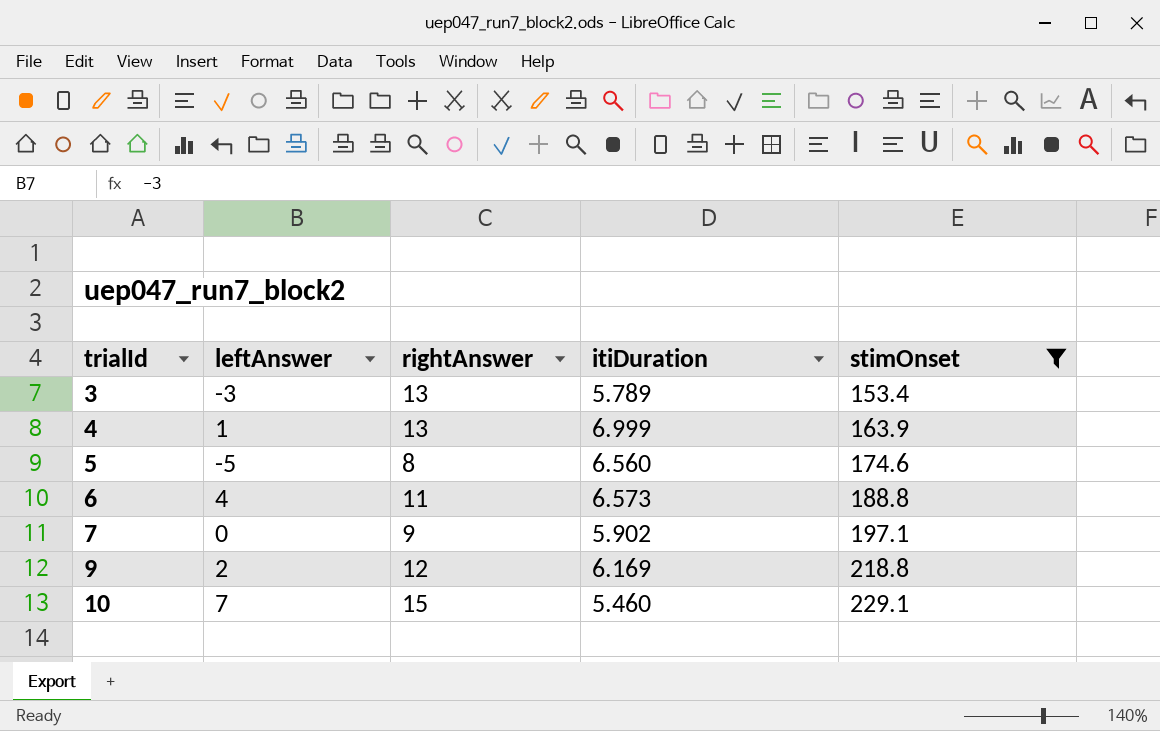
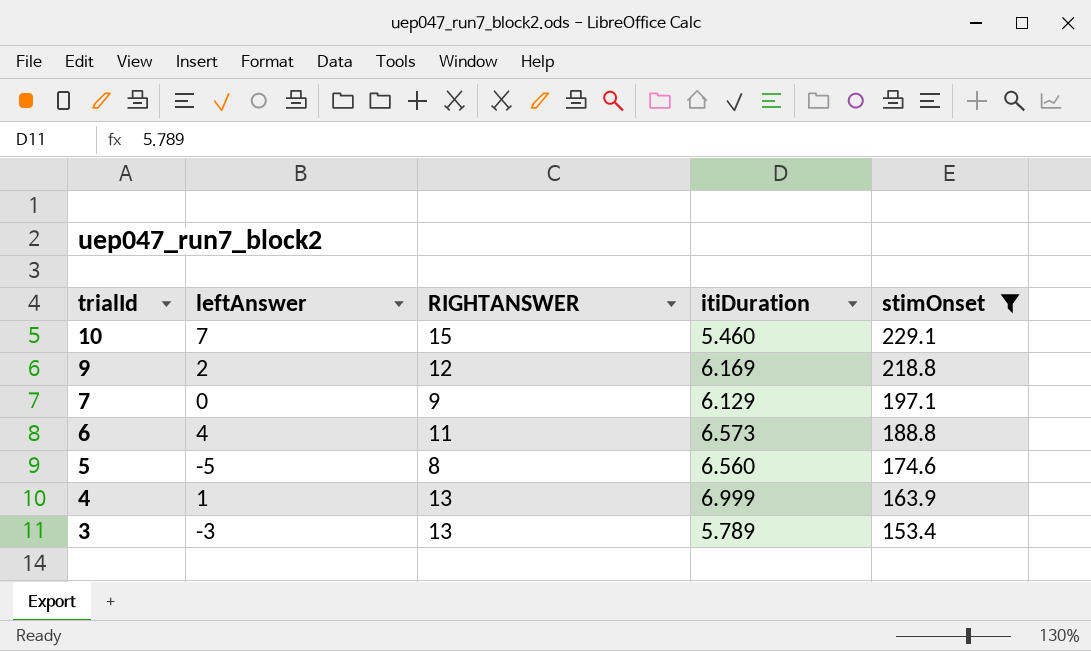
row order: trialId ascending -> trialId descending
column name: rightAnswer -> RIGHTANSWER
7 | itiDuration: 5.902 -> 6.129

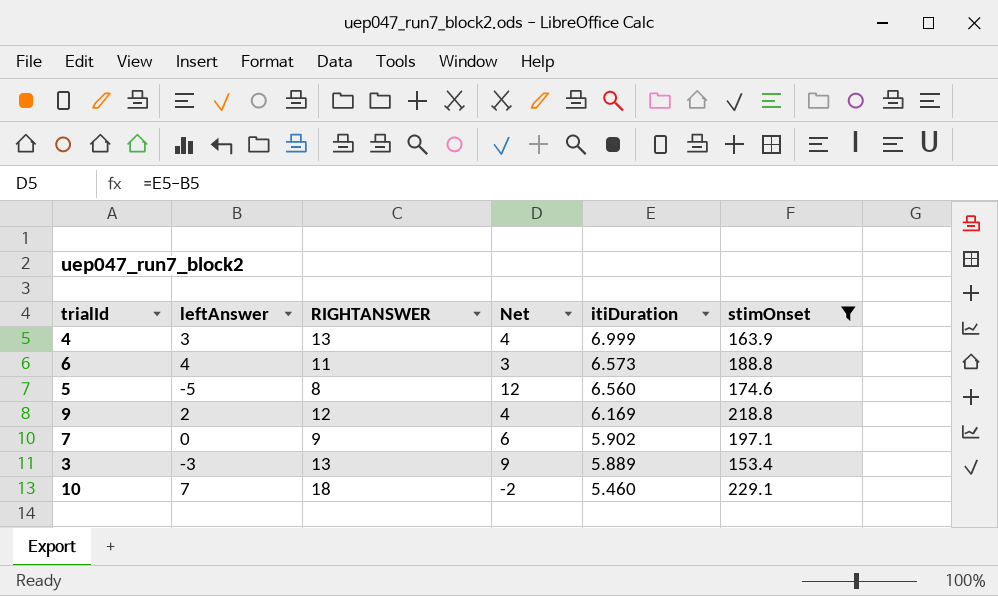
row order: trialId descending -> itiDuration descending
column Net | formula: none -> [itiDuration] - [leftAnswer]
4 | leftAnswer: 1 -> 3
7 | itiDuration: 6.129 -> 5.902
3 | itiDuration: 5.789 -> 5.889
10 | RIGHTANSWER: 15 -> 18

